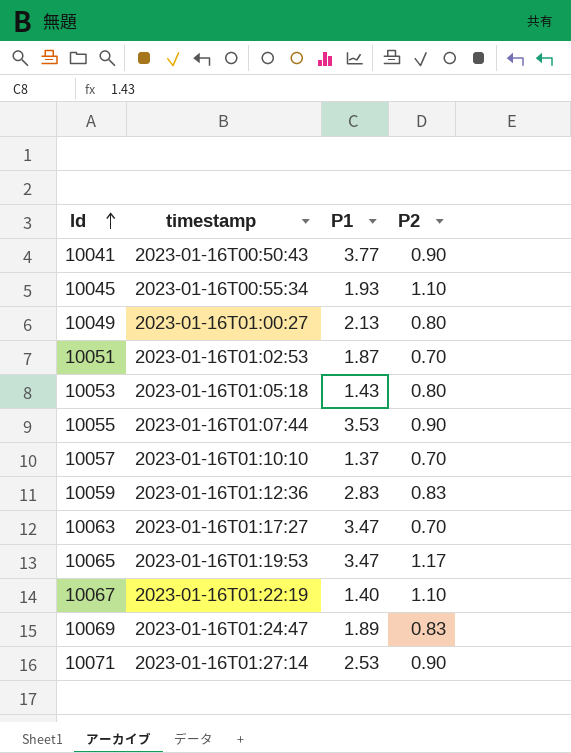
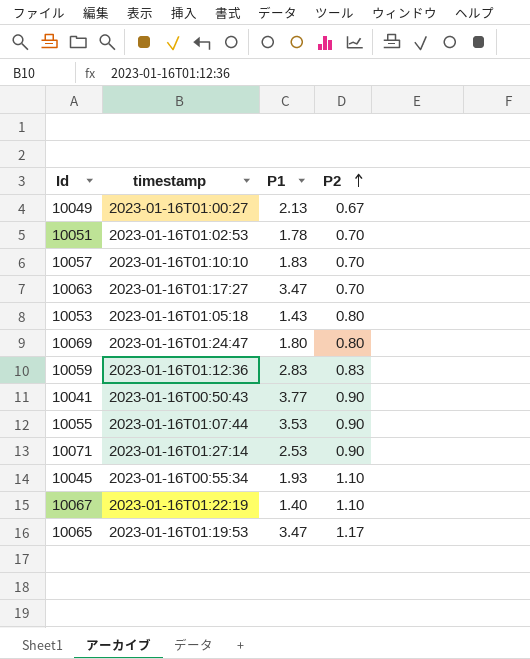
row order: Id ascending -> P2 ascending
10049 | P2: 0.80 -> 0.67
10051 | P1: 1.87 -> 1.78
10057 | P1: 1.37 -> 1.83
10069 | P1: 1.89 -> 1.80
10069 | P2: 0.83 -> 0.80

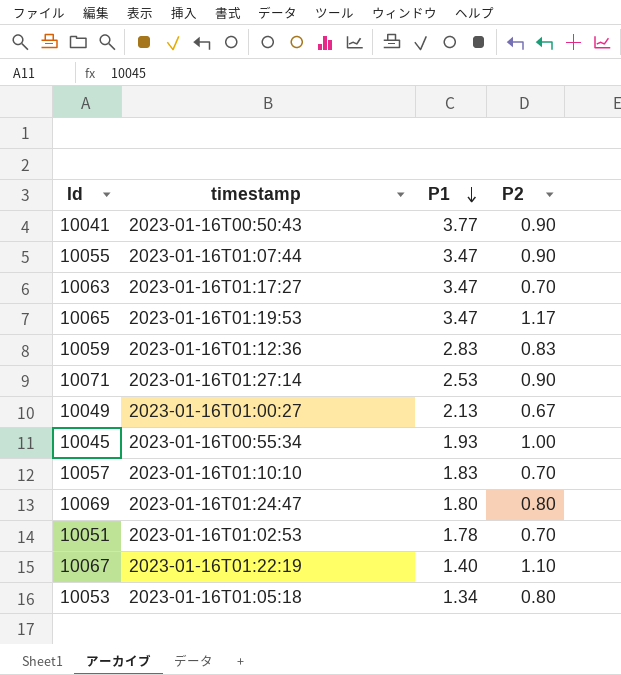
row order: P2 ascending -> P1 descending
10055 | P1: 3.53 -> 3.47
10045 | P2: 1.10 -> 1.00
10053 | P1: 1.43 -> 1.34

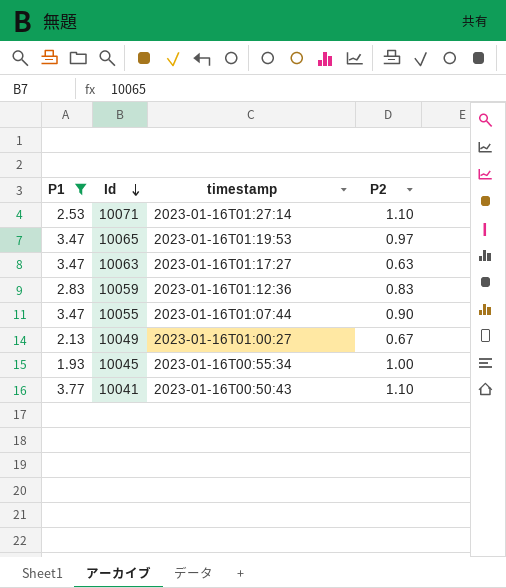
filter: none -> P1 >= 1.93
row order: P1 descending -> Id descending
column P1 | position: 3 -> 1
10071 | P2: 0.90 -> 1.10
10065 | P2: 1.17 -> 0.97
10063 | P2: 0.70 -> 0.63
10041 | P2: 0.90 -> 1.10

